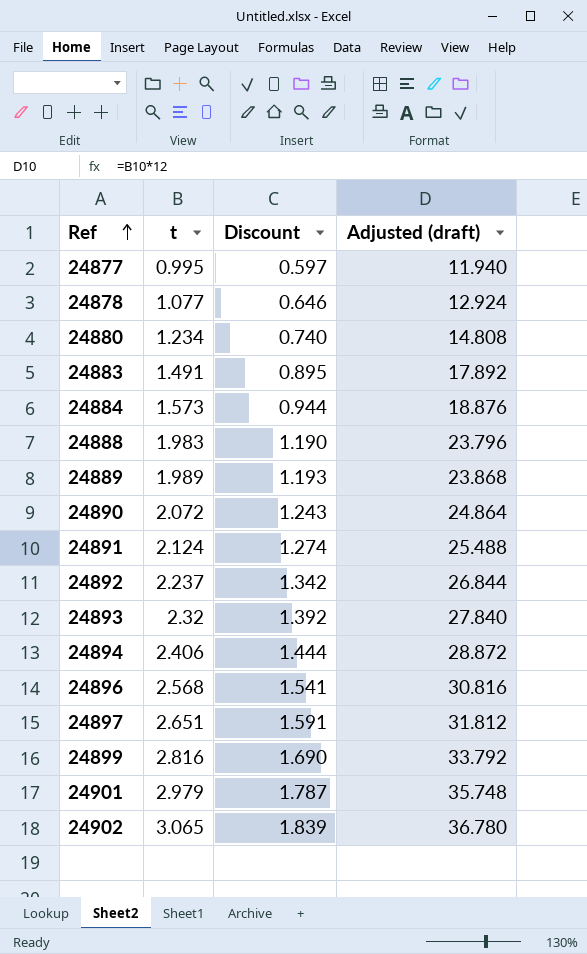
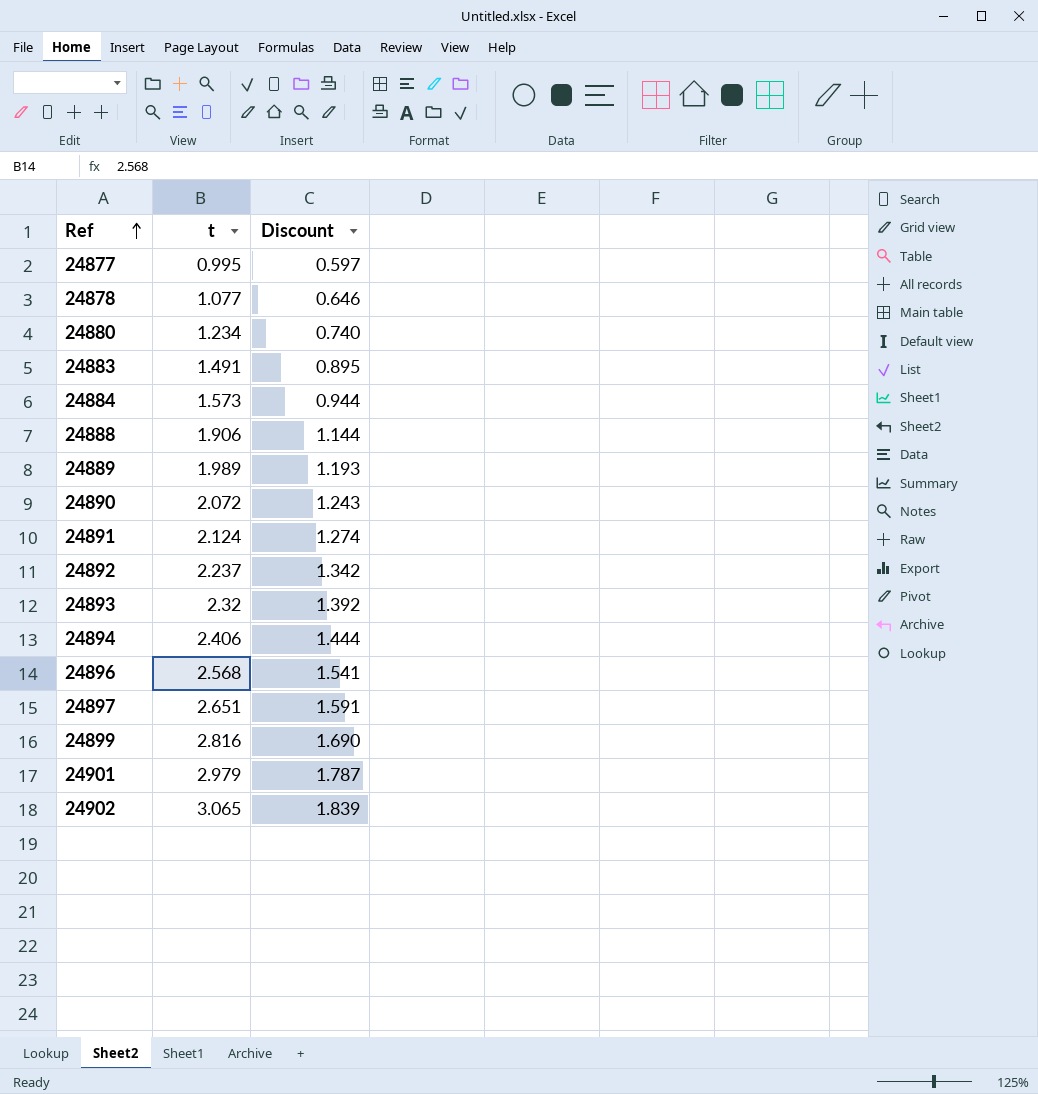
column Adjusted (draft) | formula: [t] * 12 -> none
24888 | t: 1.983 -> 1.906
24888 | Discount: 1.190 -> 1.144

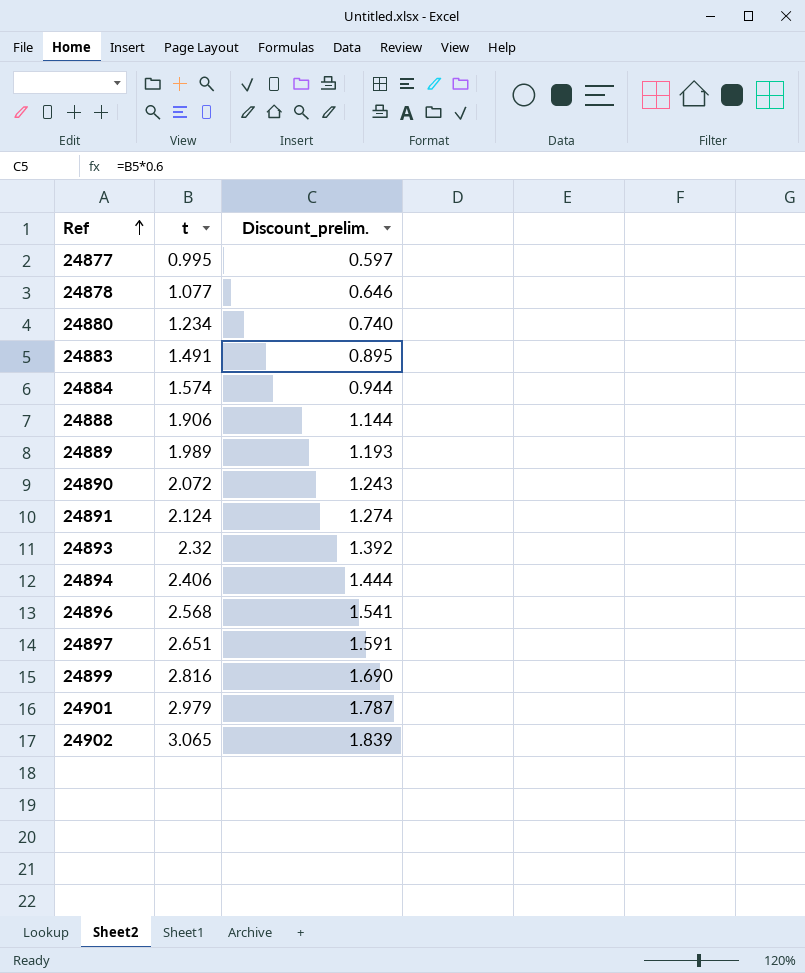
column name: Discount -> Discount_prelim.
row 24892: 2.237 | 1.342 -> none
24884 | t: 1.573 -> 1.574

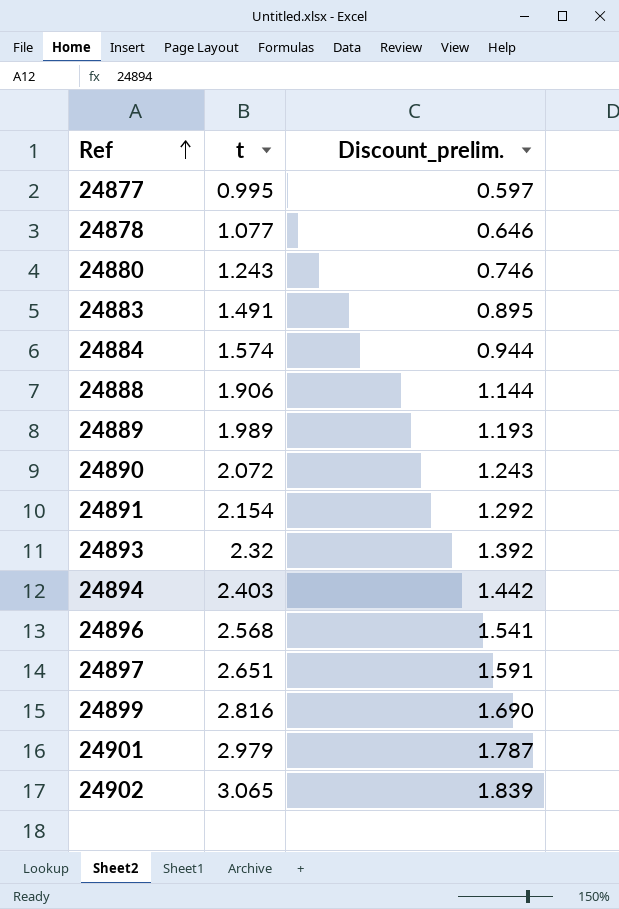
24880 | t: 1.234 -> 1.243
24880 | Discount_prelim.: 0.740 -> 0.746
24891 | t: 2.124 -> 2.154
24891 | Discount_prelim.: 1.274 -> 1.292
24894 | t: 2.406 -> 2.403
24894 | Discount_prelim.: 1.444 -> 1.442

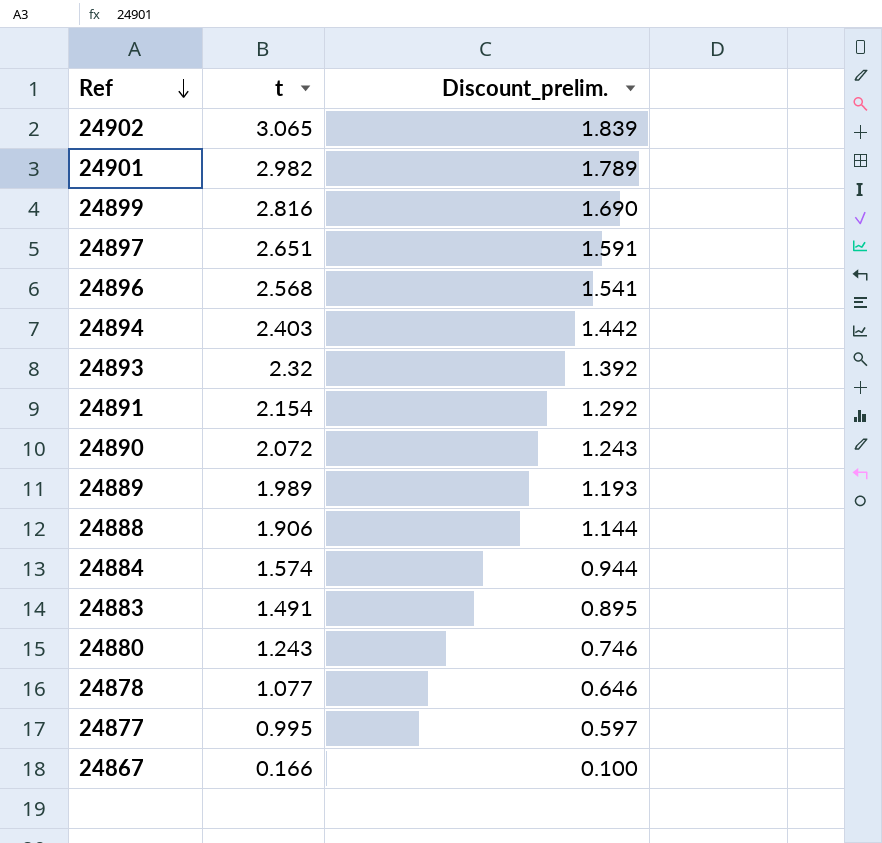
row order: Ref ascending -> Ref descending
24901 | t: 2.979 -> 2.982
24901 | Discount_prelim.: 1.787 -> 1.789
row 24867: none -> 0.166 | 0.100

